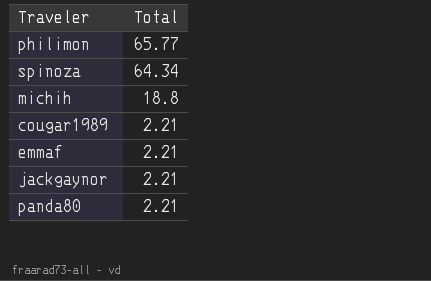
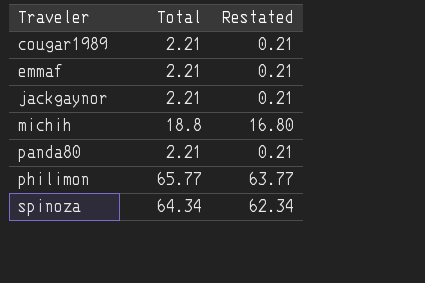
row order: Total descending -> Traveler ascending
column Restated | formula: none -> [Total] - 2

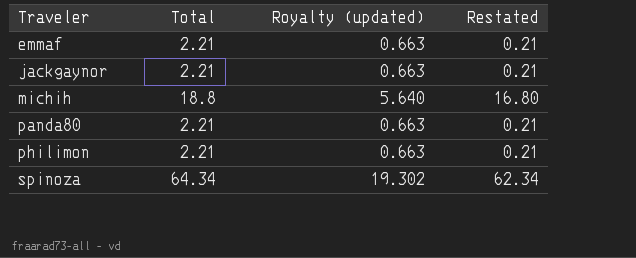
column Royalty (updated) | formula: none -> [Total] * 0.3
row cougar1989: 2.21 | 0.21 -> none
philimon | Total: 65.77 -> 2.21
philimon | Restated: 63.77 -> 0.21

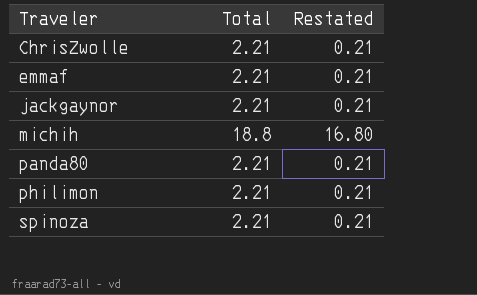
column Royalty (updated) | formula: [Total] * 0.3 -> none
row ChrisZwolle: none -> 2.21 | 0.21
spinoza | Total: 64.34 -> 2.21
spinoza | Restated: 62.34 -> 0.21

